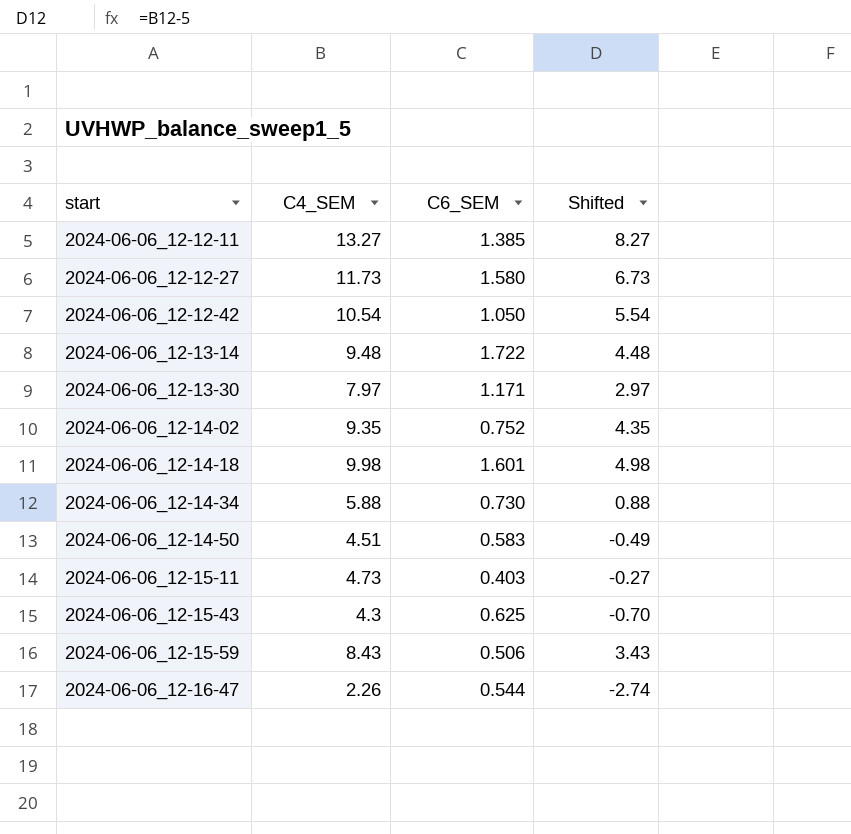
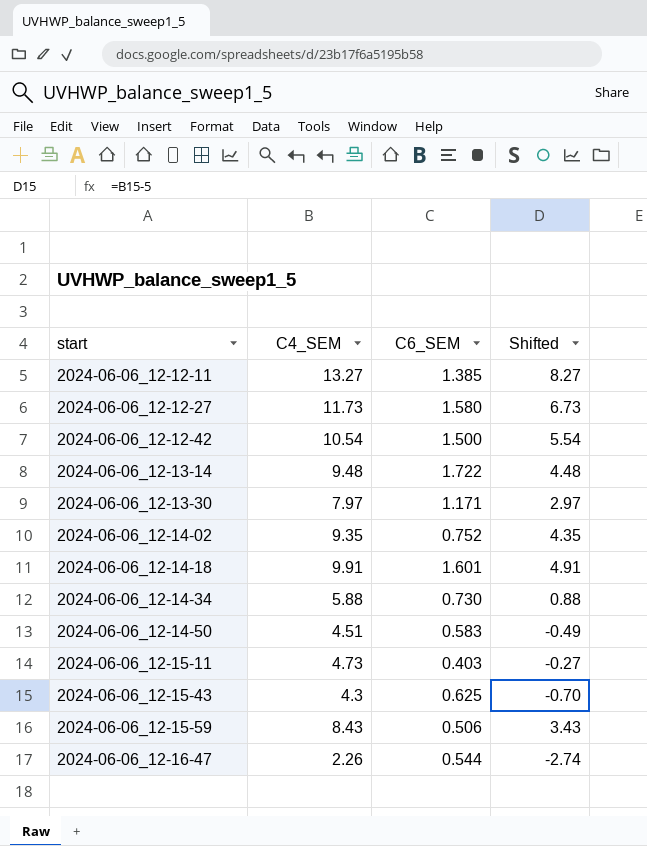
2024-06-06_12-12-42 | C6_SEM: 1.050 -> 1.500
2024-06-06_12-14-18 | C4_SEM: 9.98 -> 9.91
2024-06-06_12-14-18 | Shifted: 4.98 -> 4.91

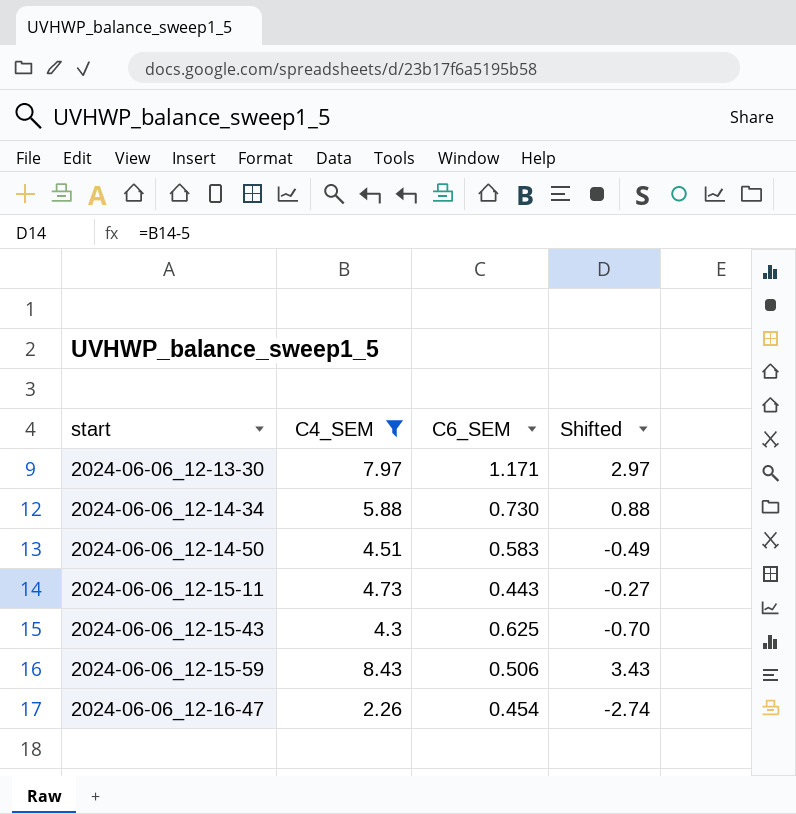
filter: none -> C4_SEM <= 8.43
2024-06-06_12-15-11 | C6_SEM: 0.403 -> 0.443
2024-06-06_12-16-47 | C6_SEM: 0.544 -> 0.454

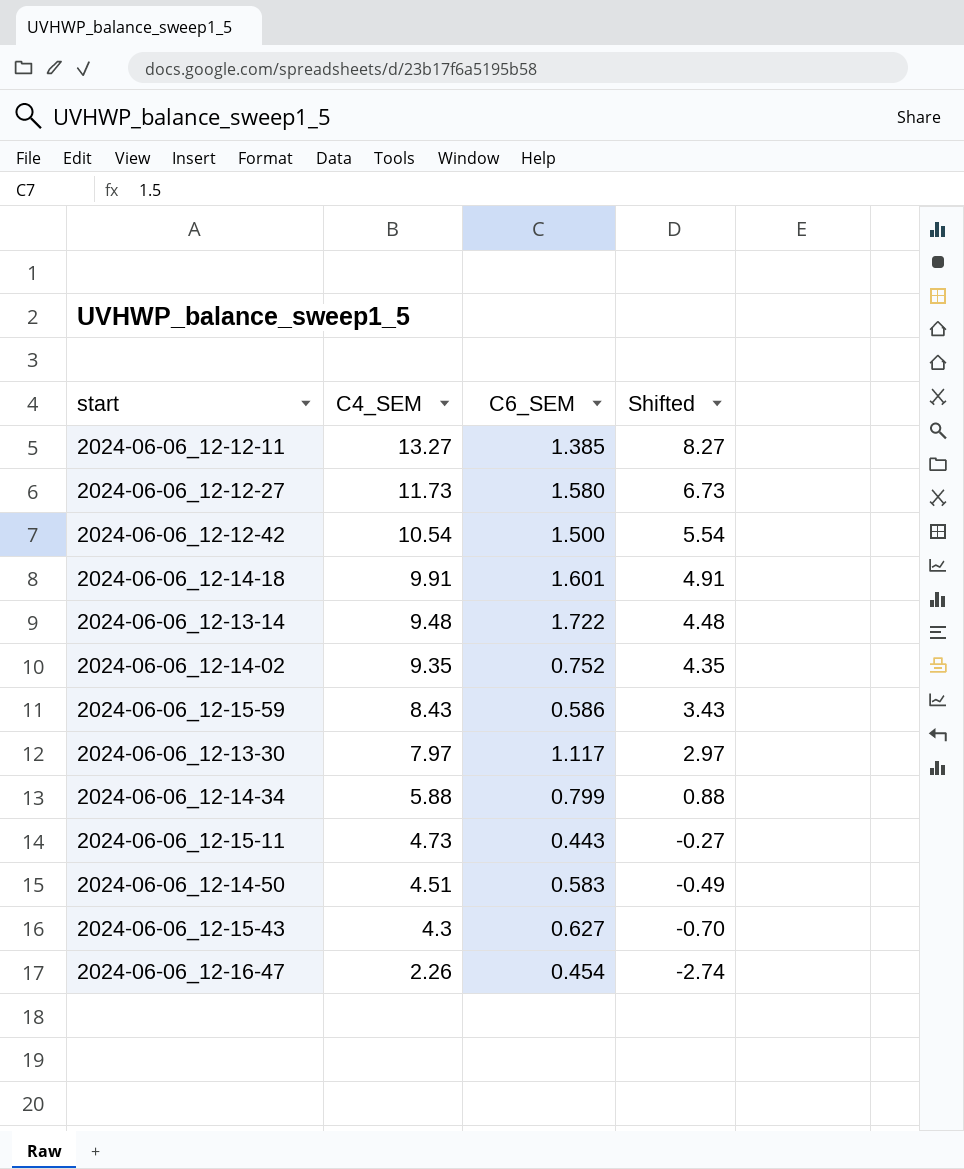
filter: C4_SEM <= 8.43 -> none
row order: start ascending -> C4_SEM descending
2024-06-06_12-15-59 | C6_SEM: 0.506 -> 0.586
2024-06-06_12-13-30 | C6_SEM: 1.171 -> 1.117
2024-06-06_12-14-34 | C6_SEM: 0.730 -> 0.799
2024-06-06_12-15-43 | C6_SEM: 0.625 -> 0.627

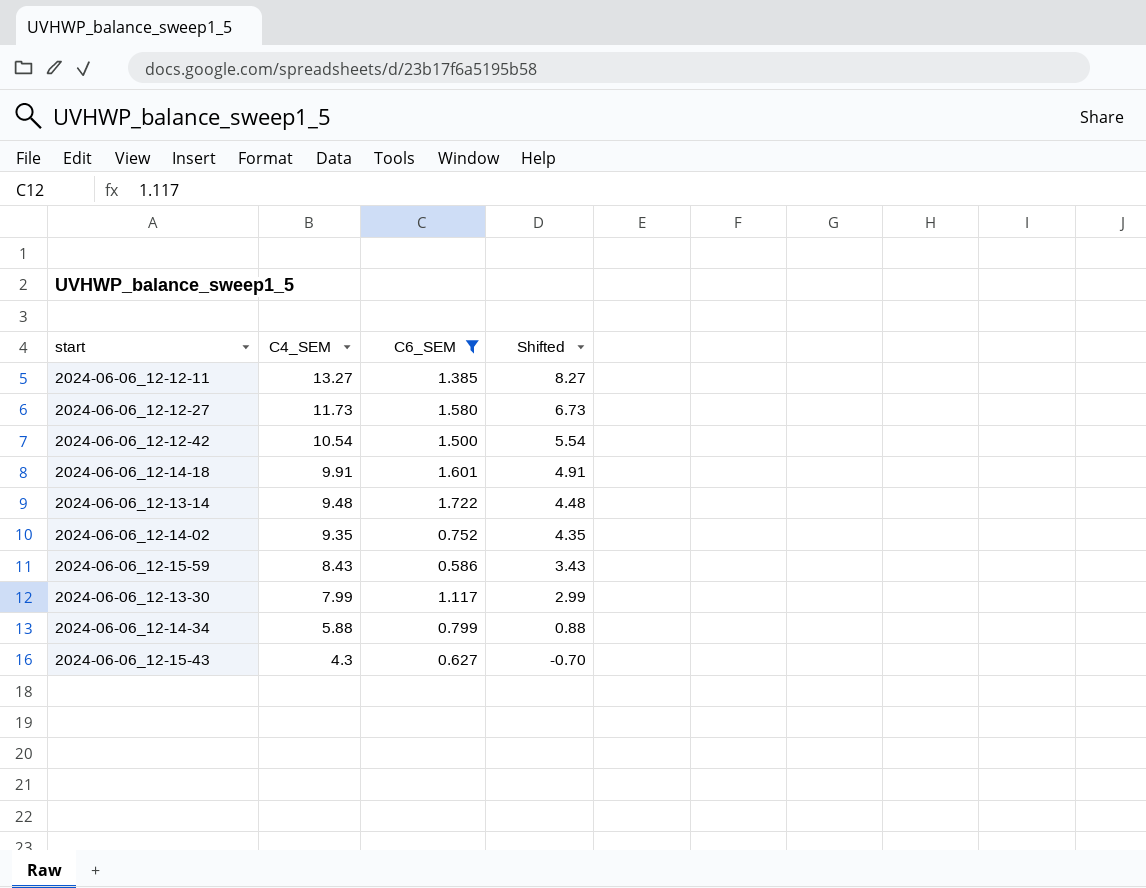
filter: none -> C6_SEM >= 0.586
2024-06-06_12-13-30 | C4_SEM: 7.97 -> 7.99
2024-06-06_12-13-30 | Shifted: 2.97 -> 2.99

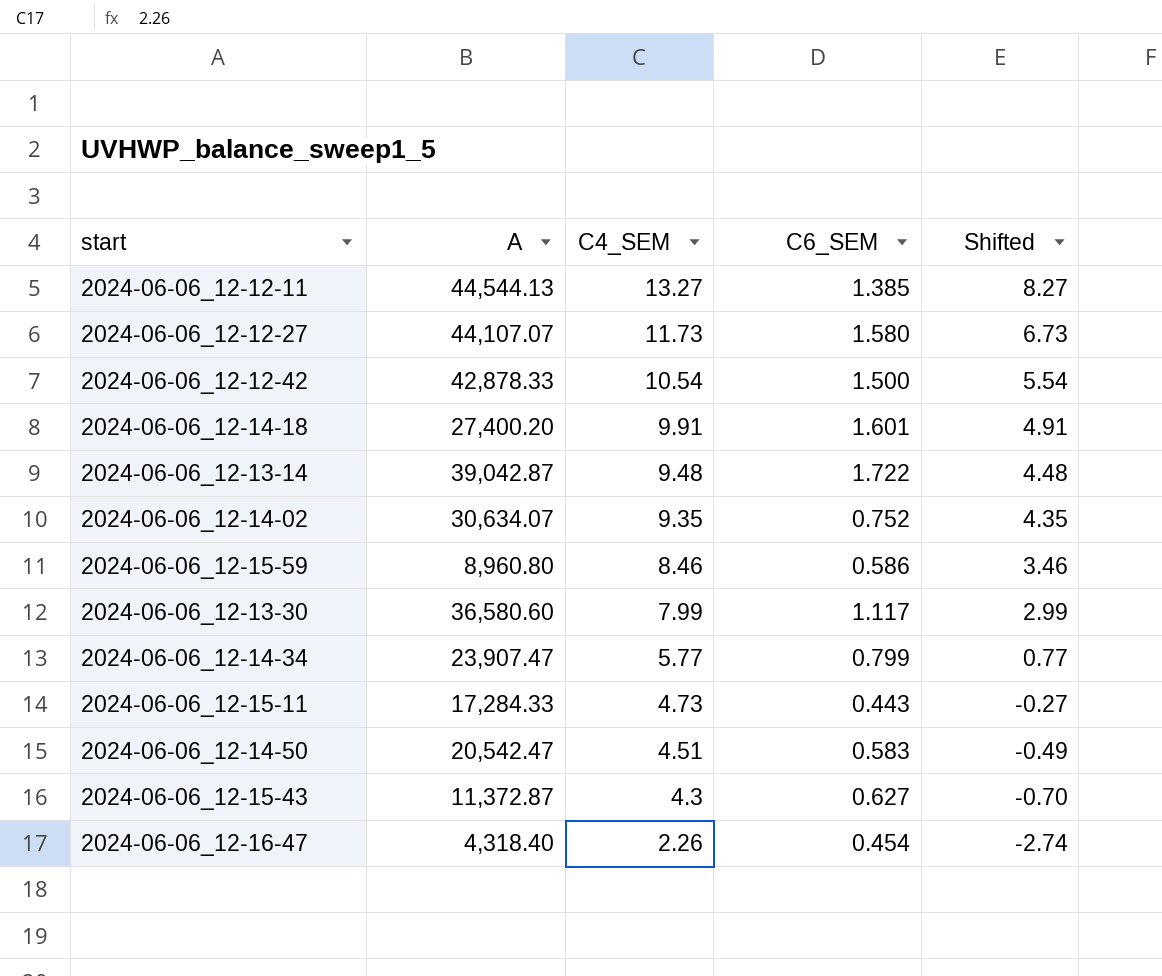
filter: C6_SEM >= 0.586 -> none
column A | position: none -> 2
2024-06-06_12-15-59 | C4_SEM: 8.43 -> 8.46
2024-06-06_12-15-59 | Shifted: 3.43 -> 3.46
2024-06-06_12-14-34 | C4_SEM: 5.88 -> 5.77
2024-06-06_12-14-34 | Shifted: 0.88 -> 0.77

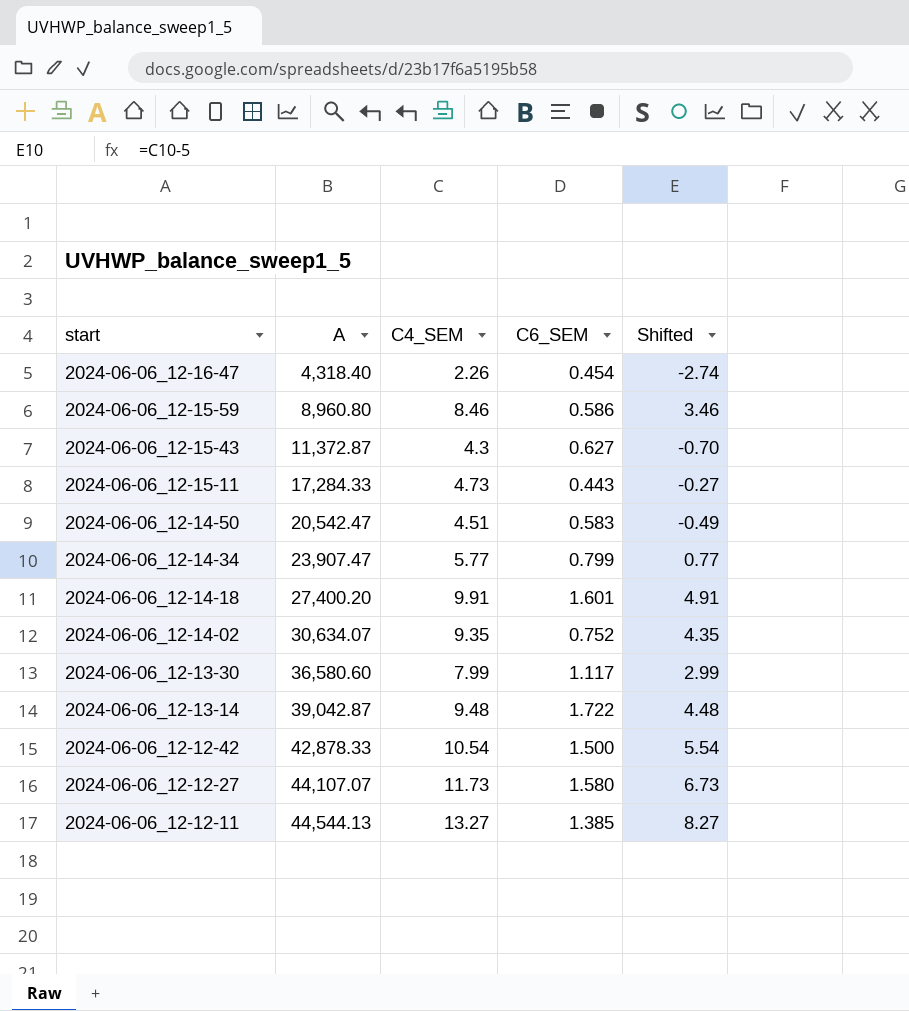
row order: C4_SEM descending -> start descending

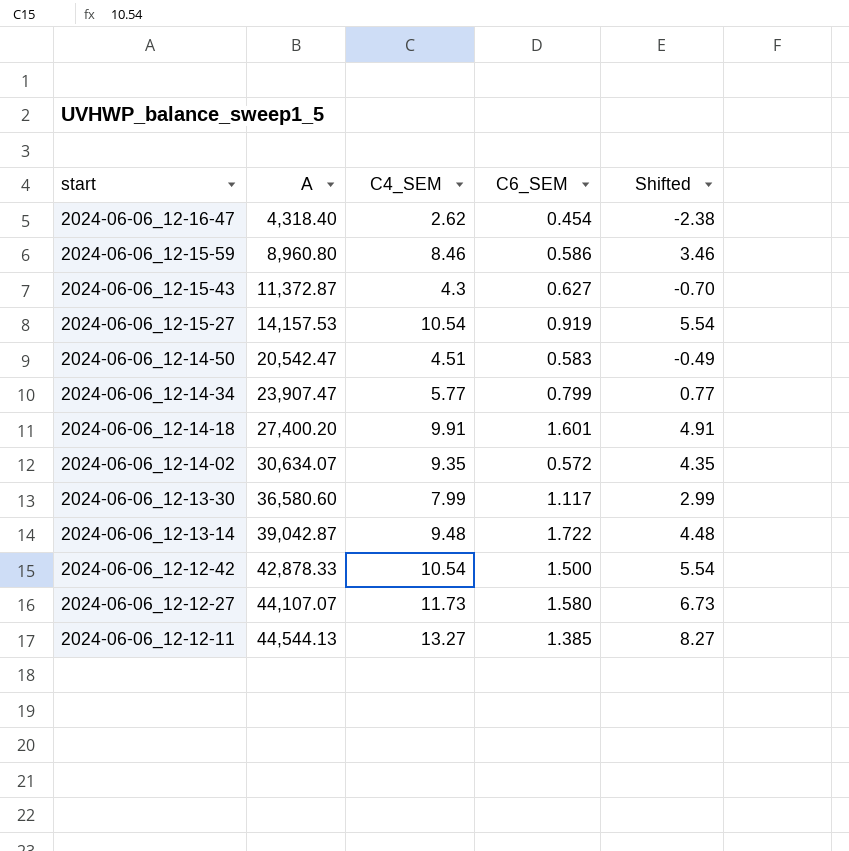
row 2024-06-06_12-15-11: 17,284.33 | 4.73 | 0.443 | -0.27 -> none
2024-06-06_12-16-47 | C4_SEM: 2.26 -> 2.62
2024-06-06_12-16-47 | Shifted: -2.74 -> -2.38
row 2024-06-06_12-15-27: none -> 14,157.53 | 10.54 | 0.919 | 5.54
2024-06-06_12-14-02 | C6_SEM: 0.752 -> 0.572

